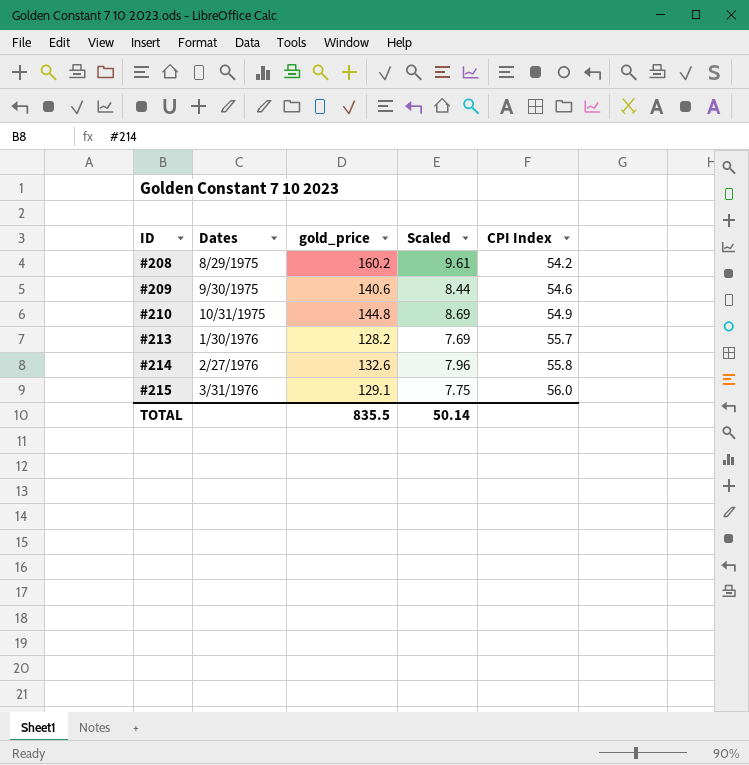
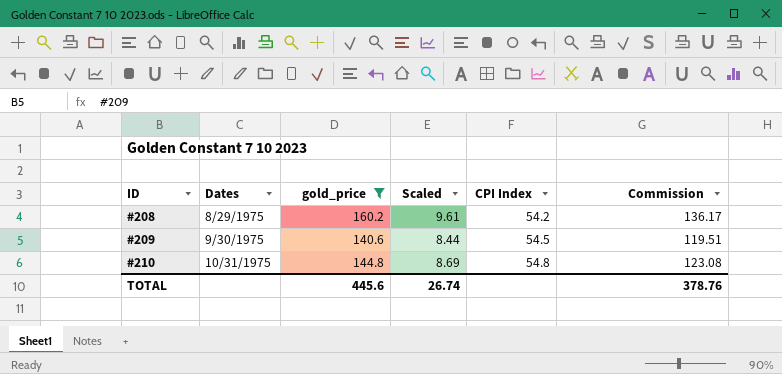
filter: none -> gold_price >= 140.6
column Commission | formula: none -> [gold_price] * 0.85
#209 | CPI Index: 54.6 -> 54.5
#210 | CPI Index: 54.9 -> 54.8
TOTAL | gold_price: 835.5 -> 445.6
TOTAL | Scaled: 50.14 -> 26.74

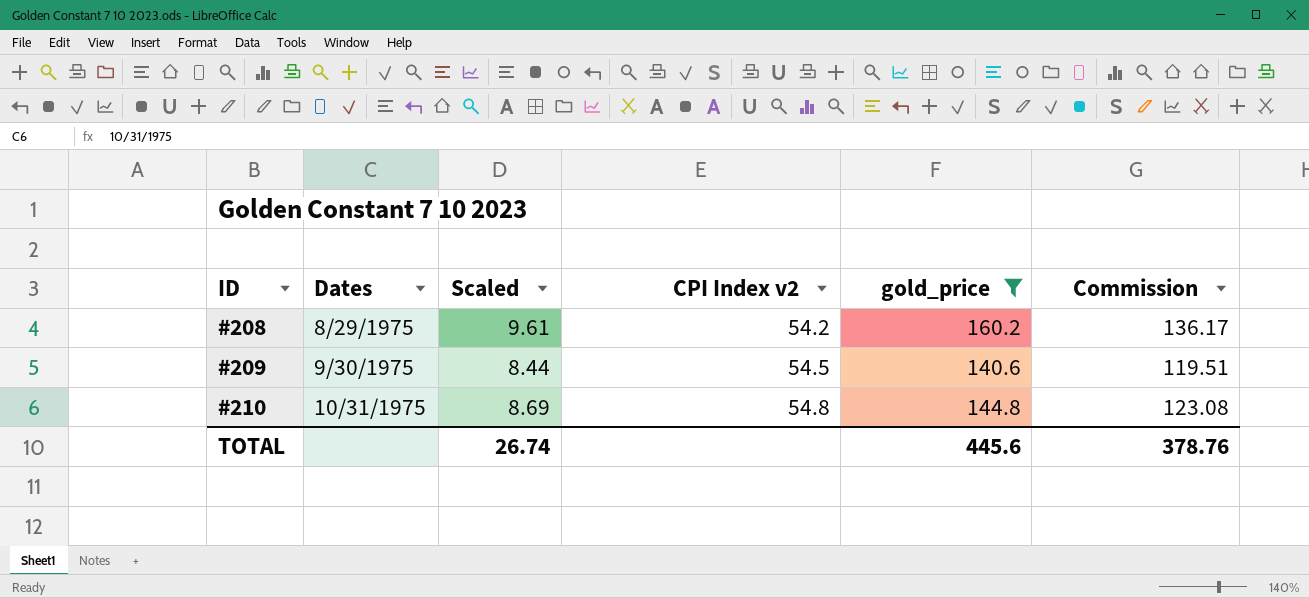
column name: CPI Index -> CPI Index v2
column gold_price | position: 3 -> 5

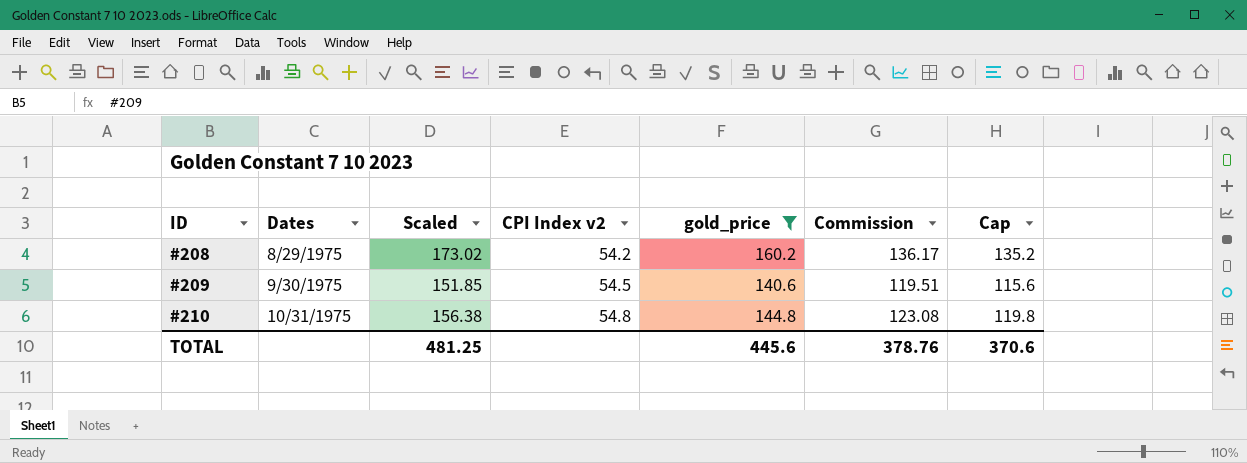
column Scaled | formula: [gold_price] * 0.06 -> [gold_price] * 1.08
column Cap | formula: none -> [gold_price] - 25
TOTAL | Scaled: 26.74 -> 481.25

